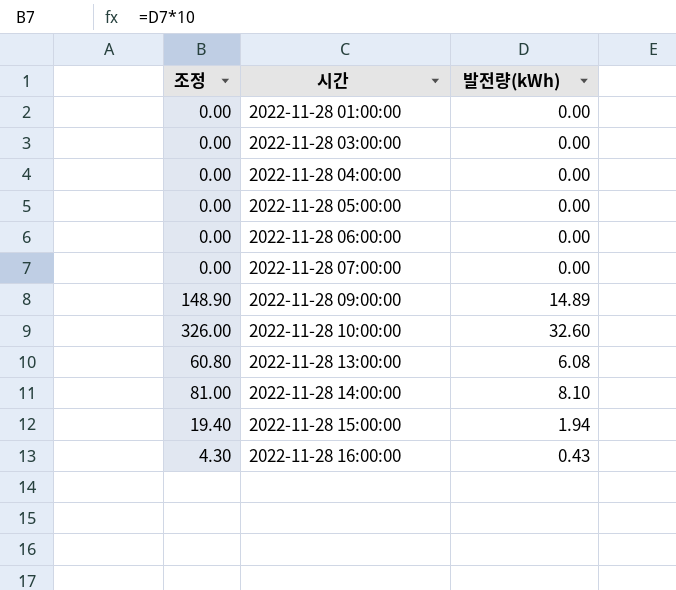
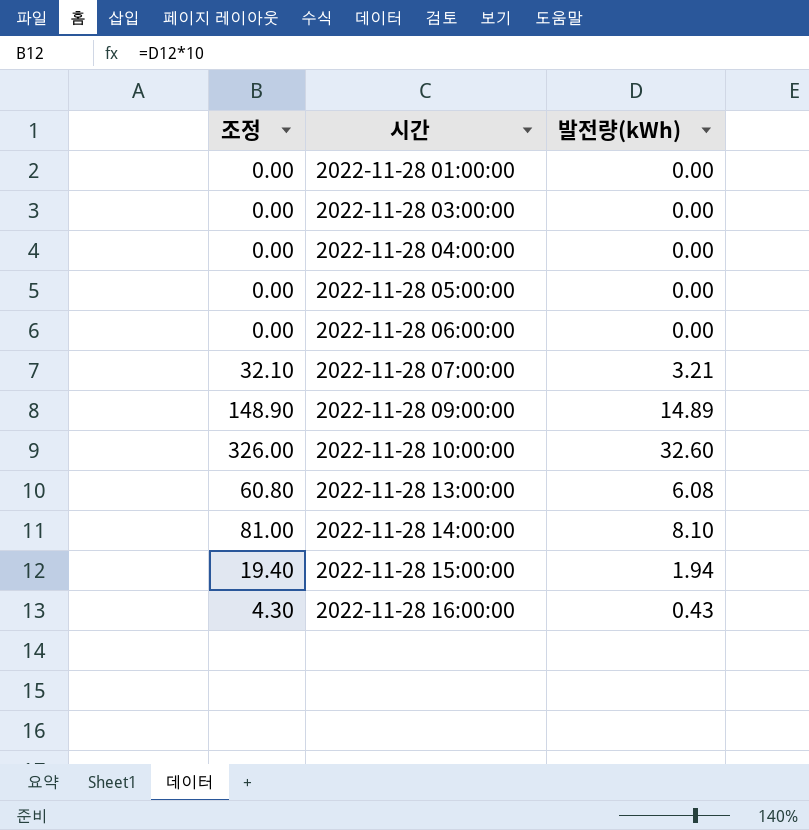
2022-11-28 07:00:00 | 조정: 0.00 -> 32.10
2022-11-28 07:00:00 | 발전량(kWh): 0.00 -> 3.21

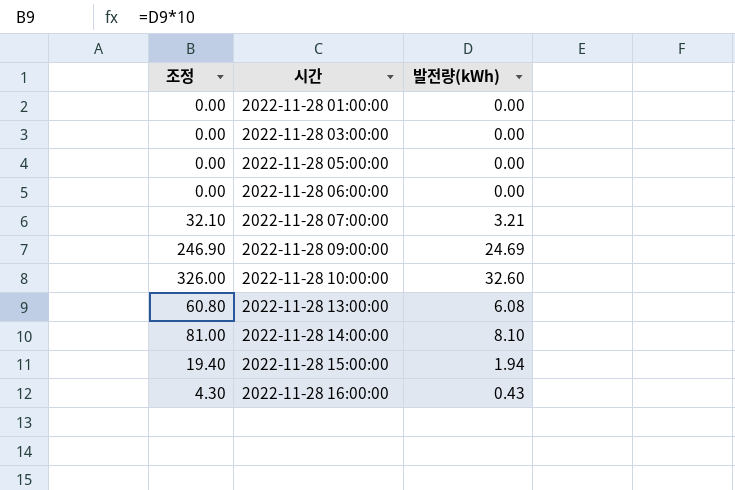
row 2022-11-28 04:00:00: 0.00 | 0.00 -> none
2022-11-28 09:00:00 | 조정: 148.90 -> 246.90
2022-11-28 09:00:00 | 발전량(kWh): 14.89 -> 24.69

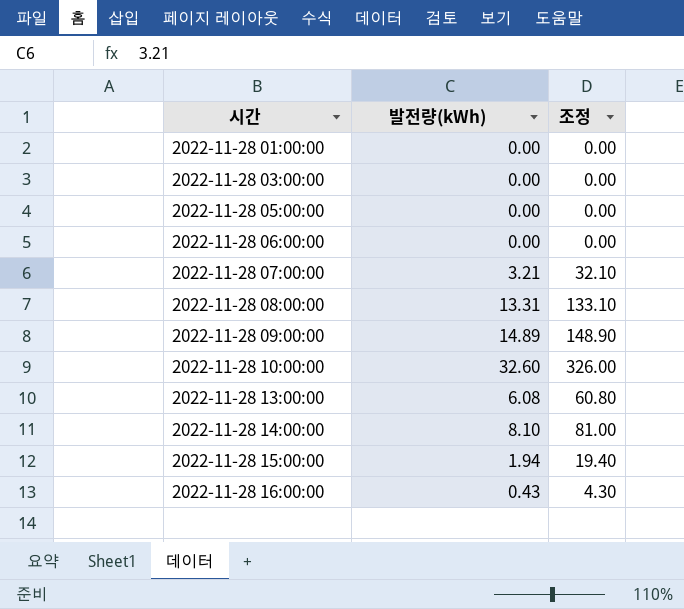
column 조정 | position: 1 -> 3
row 2022-11-28 08:00:00: none -> 13.31 | 133.10
2022-11-28 09:00:00 | 발전량(kWh): 24.69 -> 14.89
2022-11-28 09:00:00 | 조정: 246.90 -> 148.90

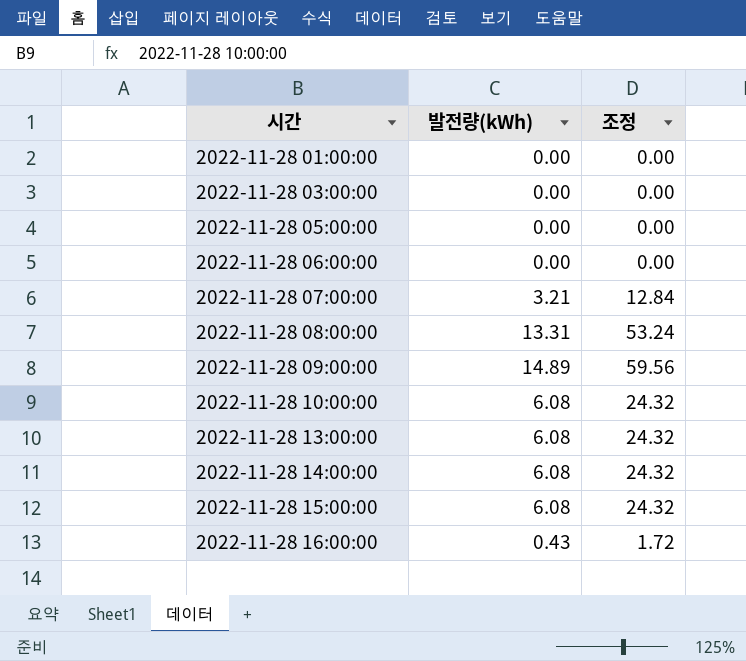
column 조정 | formula: [발전량(kWh)] * 10 -> [발전량(kWh)] * 4
2022-11-28 10:00:00 | 발전량(kWh): 32.60 -> 6.08
2022-11-28 14:00:00 | 발전량(kWh): 8.10 -> 6.08
2022-11-28 15:00:00 | 발전량(kWh): 1.94 -> 6.08

